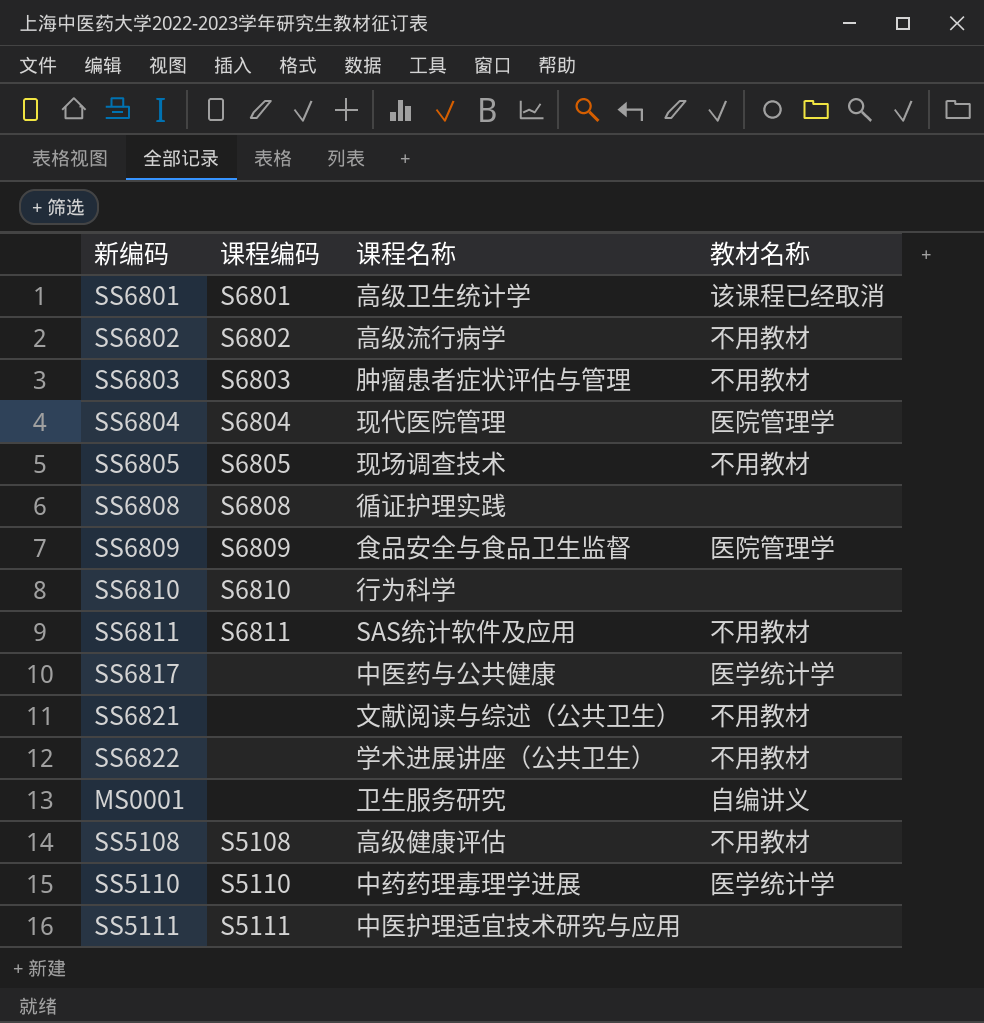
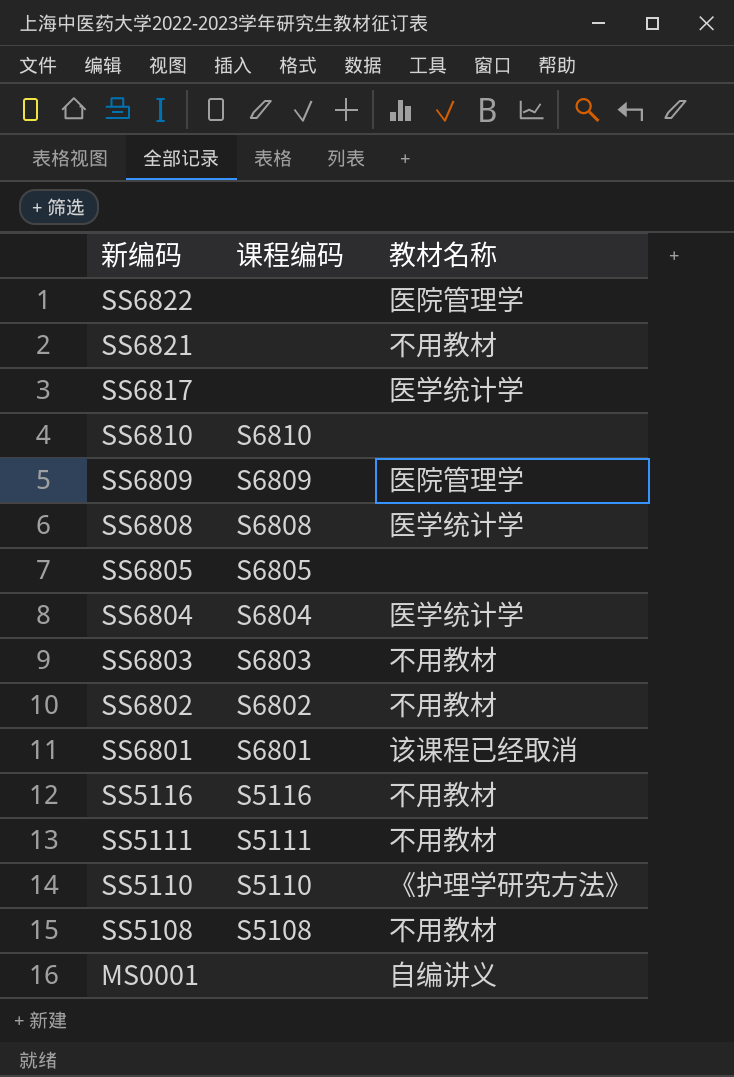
row order: none -> 新编码 descending
column 课程名称 | position: 3 -> none
row SS6811: S6811 | SAS统计软件及应用 | 不用教材 -> none
SS6822 | 教材名称: 不用教材 -> 医院管理学
SS6808 | 教材名称: none -> 医学统计学
SS6805 | 教材名称: 不用教材 -> none
SS6804 | 教材名称: 医院管理学 -> 医学统计学
row SS5116: none -> S5116 | 不用教材
SS5111 | 教材名称: none -> 不用教材
SS5110 | 教材名称: 医学统计学 -> 《护理学研究方法》

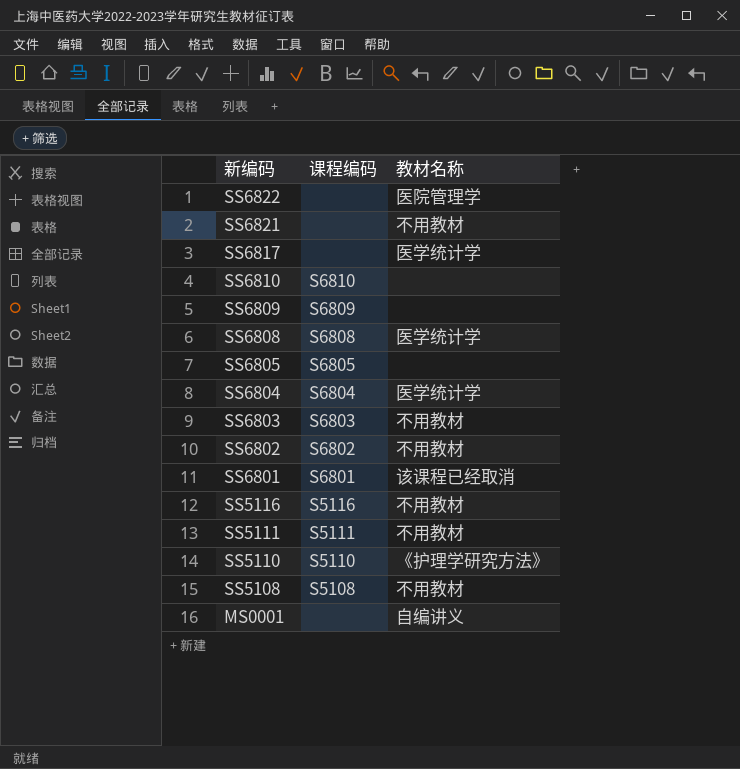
SS6809 | 教材名称: 医院管理学 -> none

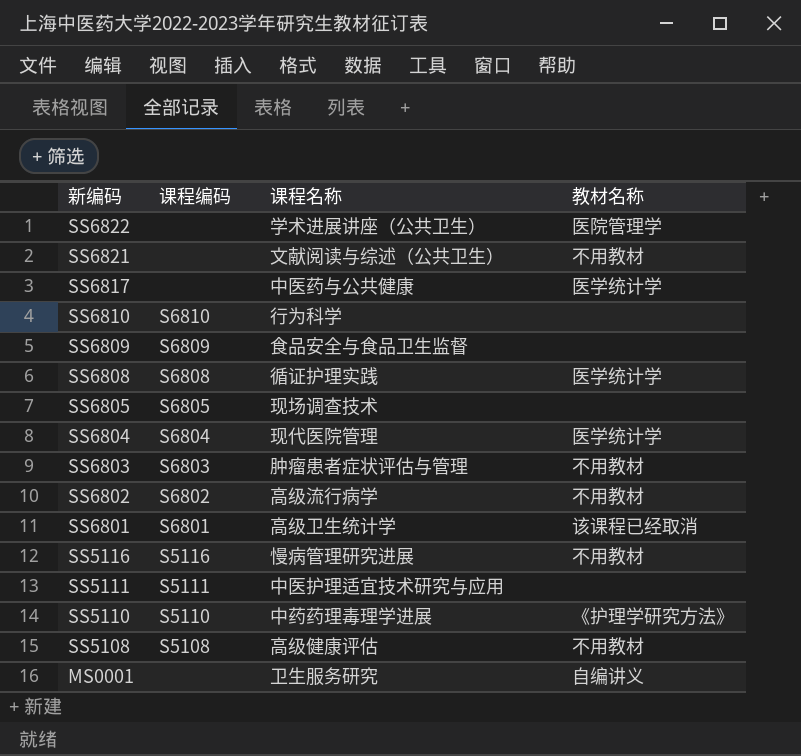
column 课程名称 | position: none -> 3
SS5111 | 教材名称: 不用教材 -> none

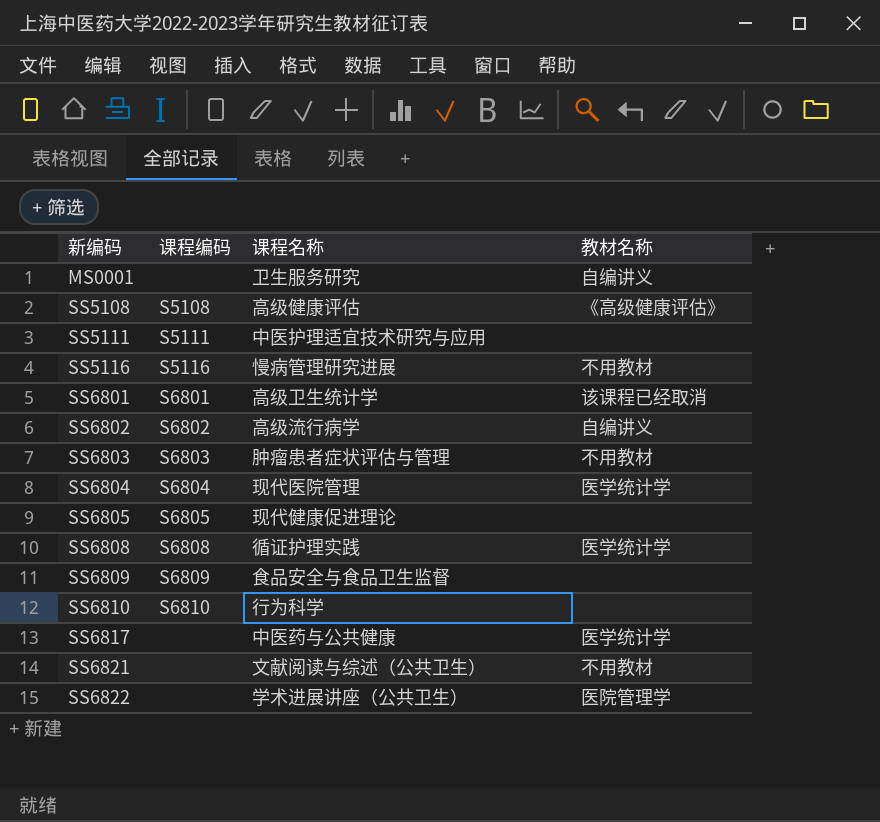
row order: 新编码 descending -> 新编码 ascending
row SS5110: S5110 | 中药药理毒理学进展 | 《护理学研究方法》 -> none
SS5108 | 教材名称: 不用教材 -> 《高级健康评估》
SS6802 | 教材名称: 不用教材 -> 自编讲义
SS6805 | 课程名称: 现场调查技术 -> 现代健康促进理论

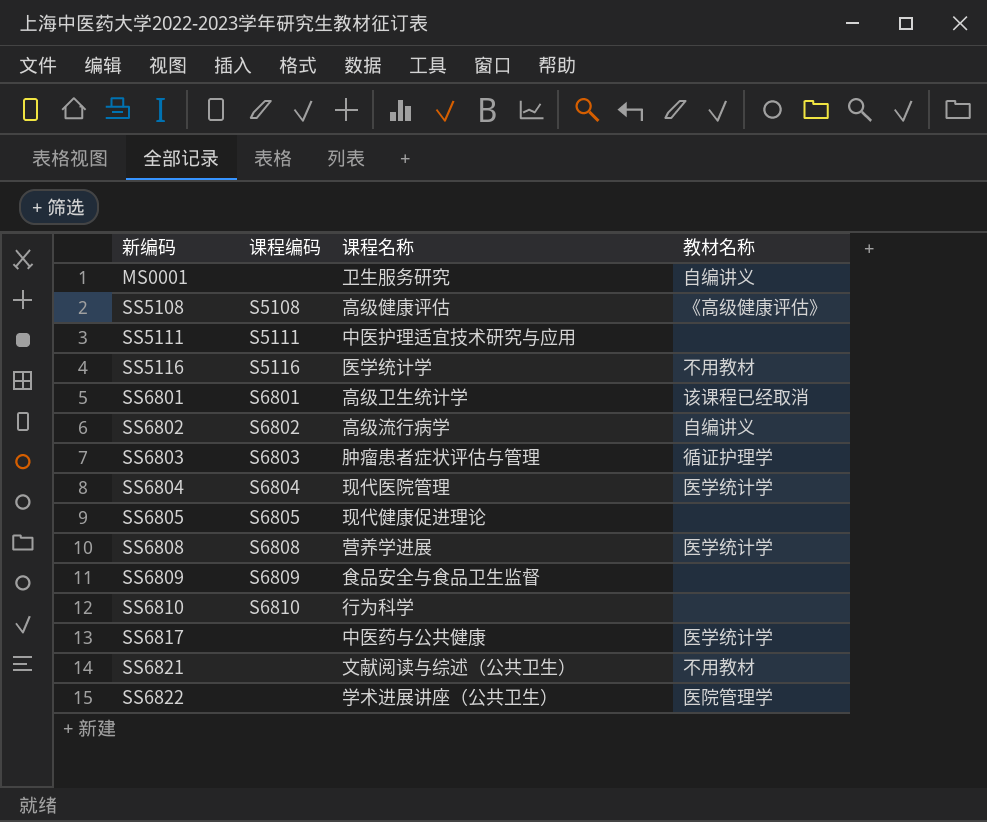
SS5116 | 课程名称: 慢病管理研究进展 -> 医学统计学
SS6803 | 教材名称: 不用教材 -> 循证护理学
SS6808 | 课程名称: 循证护理实践 -> 营养学进展

